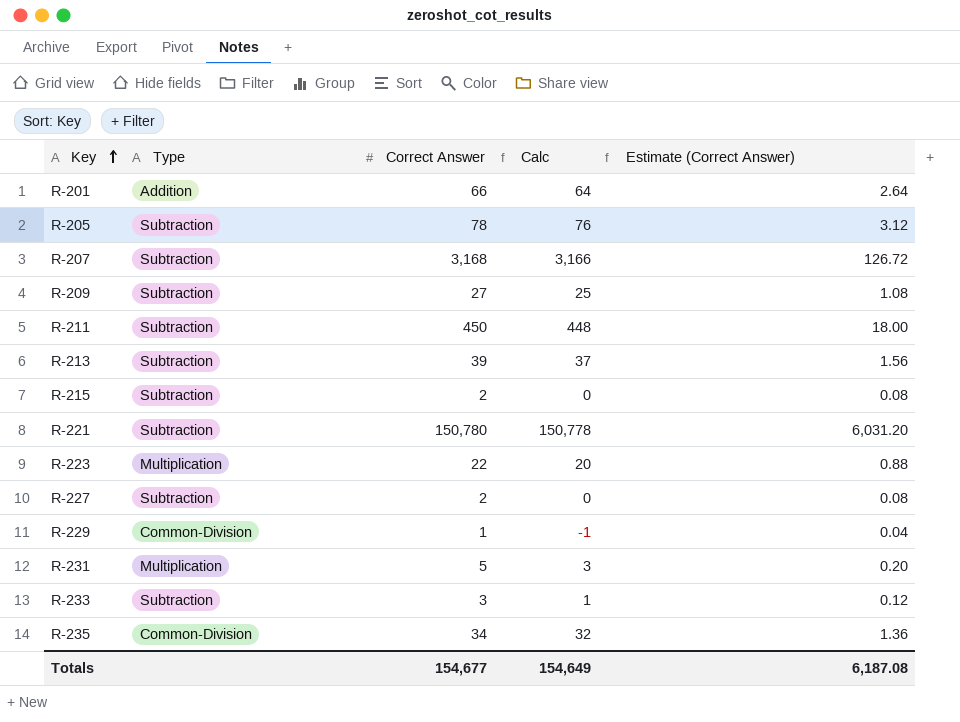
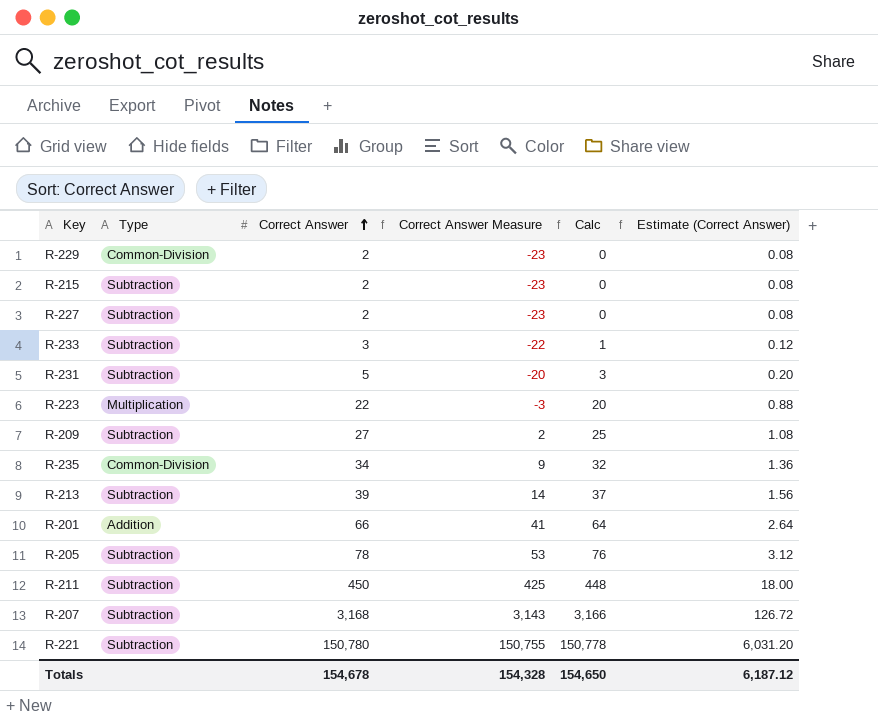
row order: Key ascending -> Correct Answer ascending
column Correct Answer Measure | formula: none -> [Correct Answer] - 25
R-229 | Correct Answer: 1 -> 2
R-229 | Calc: -1 -> 0
R-229 | Estimate (Correct Answer): 0.04 -> 0.08
R-231 | Type: Multiplication -> Subtraction
Totals | Correct Answer: 154,677 -> 154,678
Totals | Calc: 154,649 -> 154,650
Totals | Estimate (Correct Answer): 6,187.08 -> 6,187.12

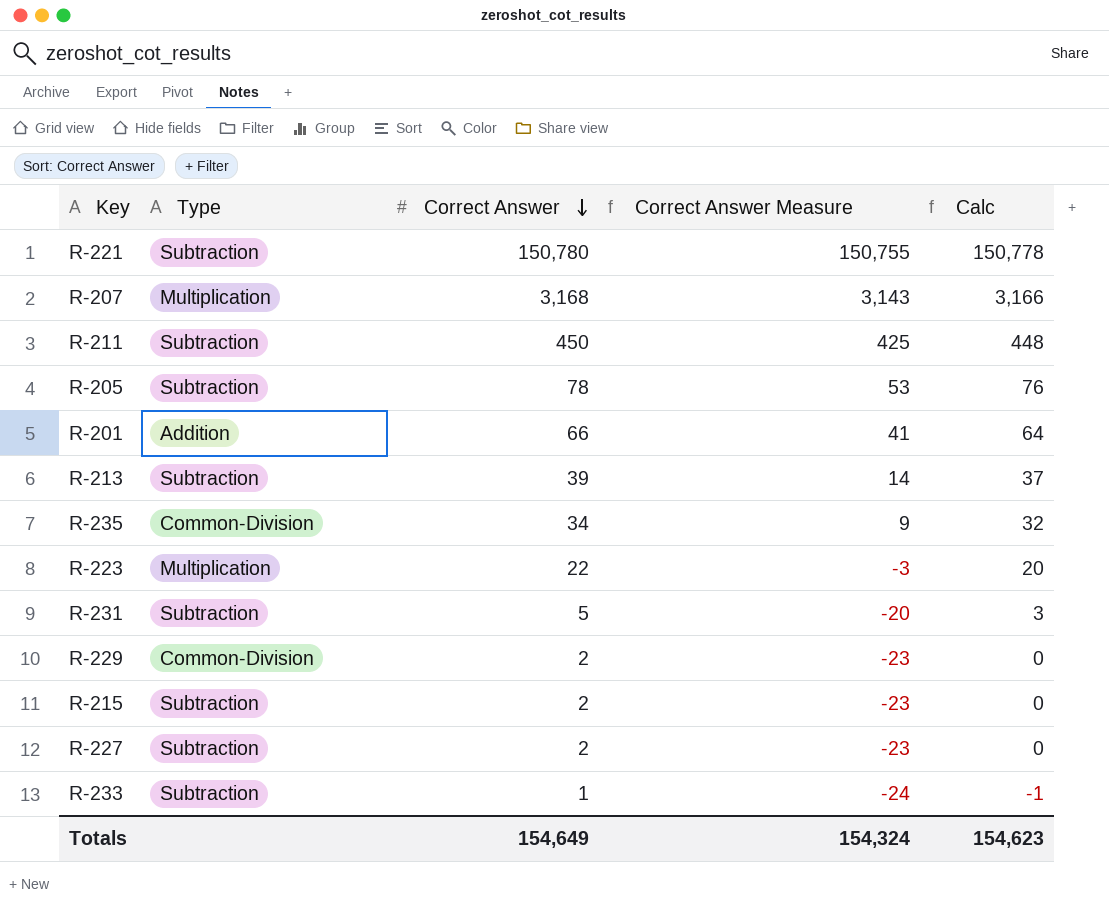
row order: Correct Answer ascending -> Correct Answer descending
column Estimate (Correct Answer) | formula: [Correct Answer] * 0.04 -> none
row R-209: Subtraction | 27 | 2 | 25 | 1.08 -> none
R-207 | Type: Subtraction -> Multiplication
R-233 | Correct Answer: 3 -> 1
R-233 | Correct Answer Measure: -22 -> -24
R-233 | Calc: 1 -> -1
Totals | Correct Answer: 154,678 -> 154,649
Totals | Correct Answer Measure: 154,328 -> 154,324
Totals | Calc: 154,650 -> 154,623

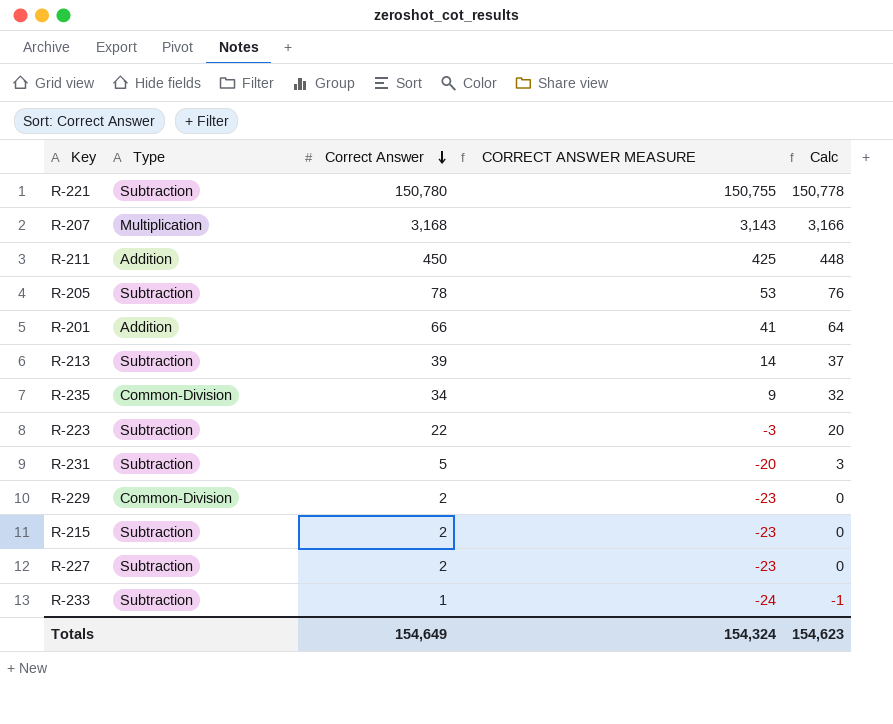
column name: Correct Answer Measure -> CORRECT ANSWER MEASURE
R-211 | Type: Subtraction -> Addition
R-223 | Type: Multiplication -> Subtraction

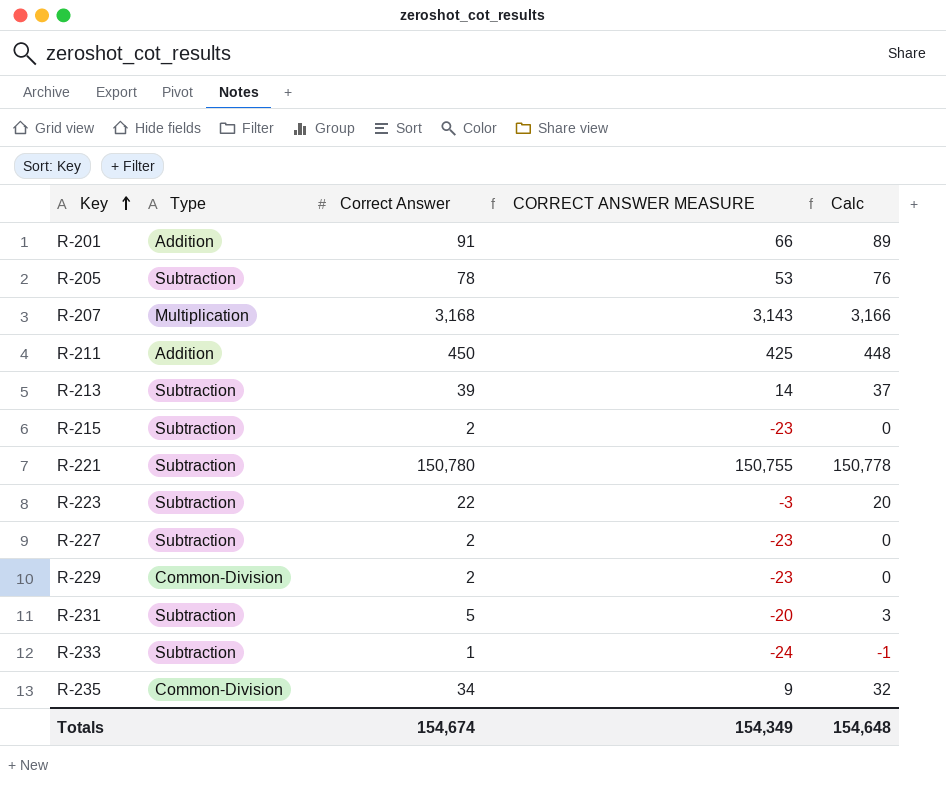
row order: Correct Answer descending -> Key ascending
R-201 | Correct Answer: 66 -> 91
R-201 | CORRECT ANSWER MEASURE: 41 -> 66
R-201 | Calc: 64 -> 89
Totals | Correct Answer: 154,649 -> 154,674
Totals | CORRECT ANSWER MEASURE: 154,324 -> 154,349
Totals | Calc: 154,623 -> 154,648

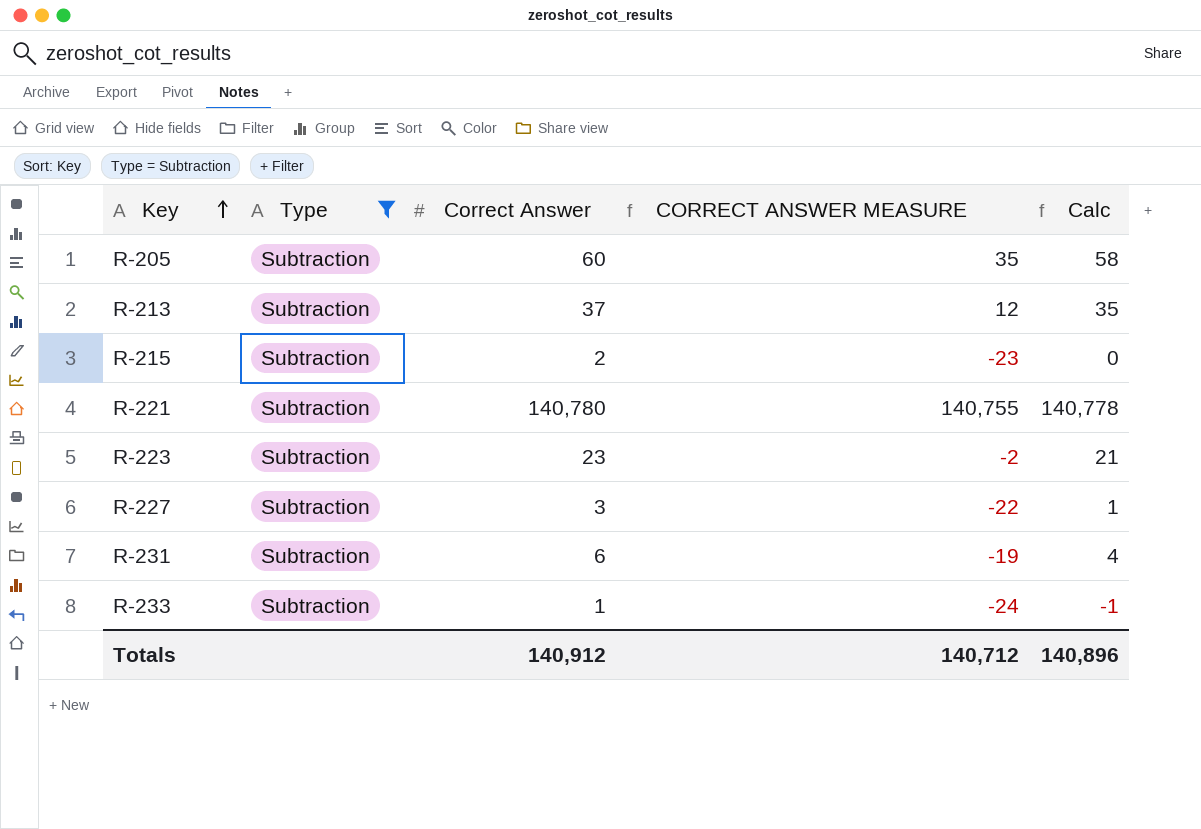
filter: none -> Type = Subtraction
R-205 | Correct Answer: 78 -> 60
R-205 | CORRECT ANSWER MEASURE: 53 -> 35
R-205 | Calc: 76 -> 58
R-213 | Correct Answer: 39 -> 37
R-213 | CORRECT ANSWER MEASURE: 14 -> 12
R-213 | Calc: 37 -> 35
R-221 | Correct Answer: 150,780 -> 140,780
R-221 | CORRECT ANSWER MEASURE: 150,755 -> 140,755
R-221 | Calc: 150,778 -> 140,778
R-223 | Correct Answer: 22 -> 23
R-223 | CORRECT ANSWER MEASURE: -3 -> -2
R-223 | Calc: 20 -> 21
R-227 | Correct Answer: 2 -> 3
R-227 | CORRECT ANSWER MEASURE: -23 -> -22
R-227 | Calc: 0 -> 1
R-231 | Correct Answer: 5 -> 6
R-231 | CORRECT ANSWER MEASURE: -20 -> -19
R-231 | Calc: 3 -> 4
Totals | Correct Answer: 154,674 -> 140,912
Totals | CORRECT ANSWER MEASURE: 154,349 -> 140,712
Totals | Calc: 154,648 -> 140,896

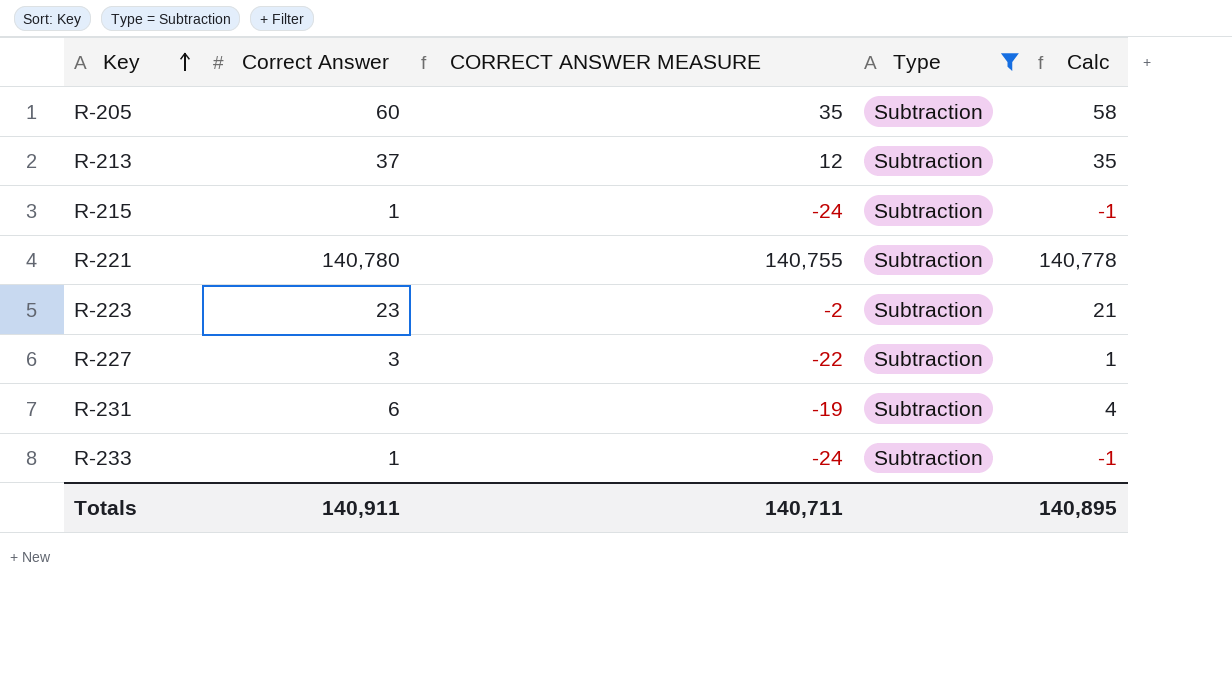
column Type | position: 2 -> 4
R-215 | Correct Answer: 2 -> 1
R-215 | CORRECT ANSWER MEASURE: -23 -> -24
R-215 | Calc: 0 -> -1
Totals | Correct Answer: 140,912 -> 140,911
Totals | CORRECT ANSWER MEASURE: 140,712 -> 140,711
Totals | Calc: 140,896 -> 140,895

